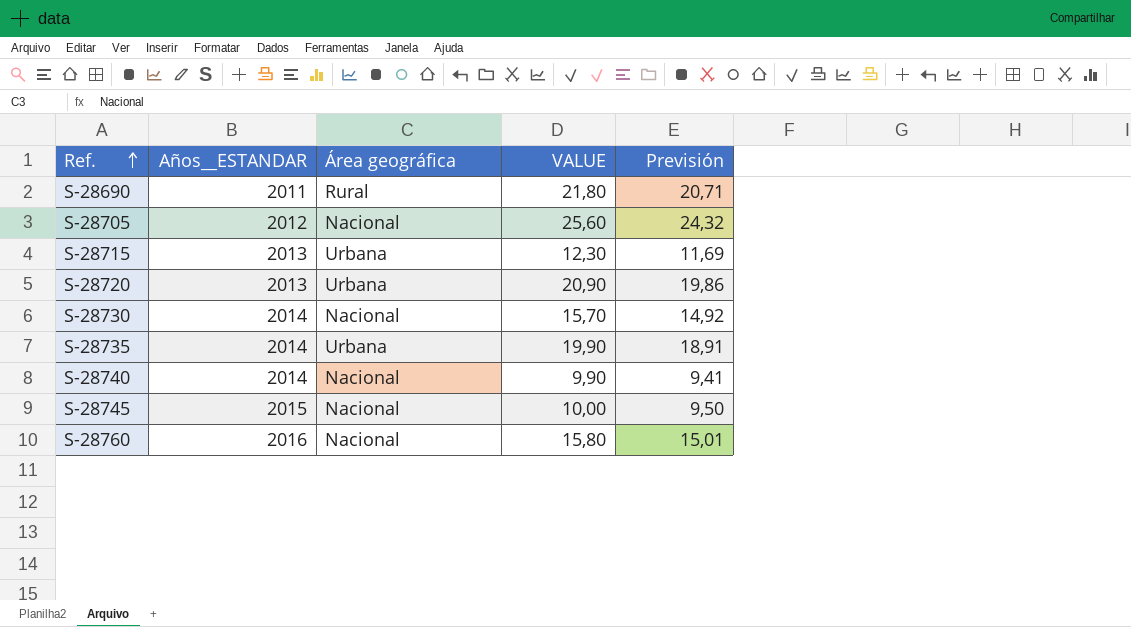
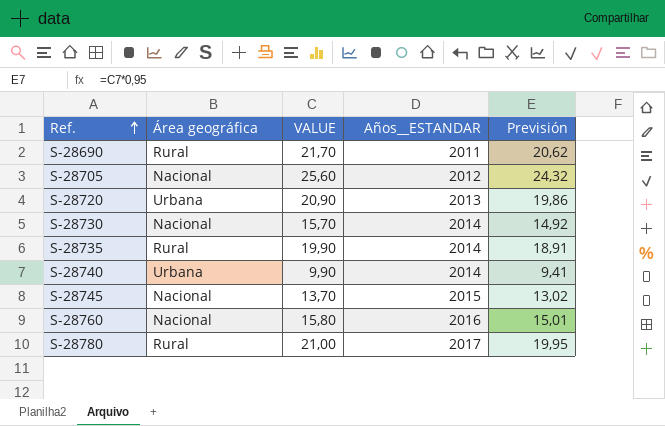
column Años__ESTANDAR | position: 2 -> 4
row S-28715: 2013 | Urbana | 12,30 | 11,69 -> none
S-28690 | VALUE: 21,80 -> 21,70
S-28690 | Previsión: 20,71 -> 20,62
S-28735 | Área geográfica: Urbana -> Rural
S-28740 | Área geográfica: Nacional -> Urbana
S-28745 | VALUE: 10,00 -> 13,70
S-28745 | Previsión: 9,50 -> 13,02
row S-28780: none -> Rural | 21,00 | 2017 | 19,95

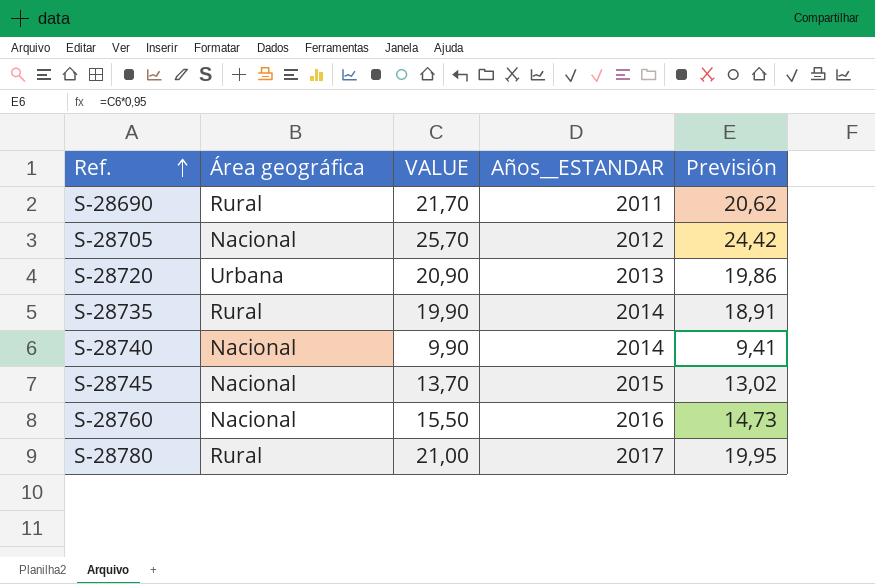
row S-28730: Nacional | 15,70 | 2014 | 14,92 -> none
S-28705 | VALUE: 25,60 -> 25,70
S-28705 | Previsión: 24,32 -> 24,42
S-28740 | Área geográfica: Urbana -> Nacional
S-28760 | VALUE: 15,80 -> 15,50
S-28760 | Previsión: 15,01 -> 14,73

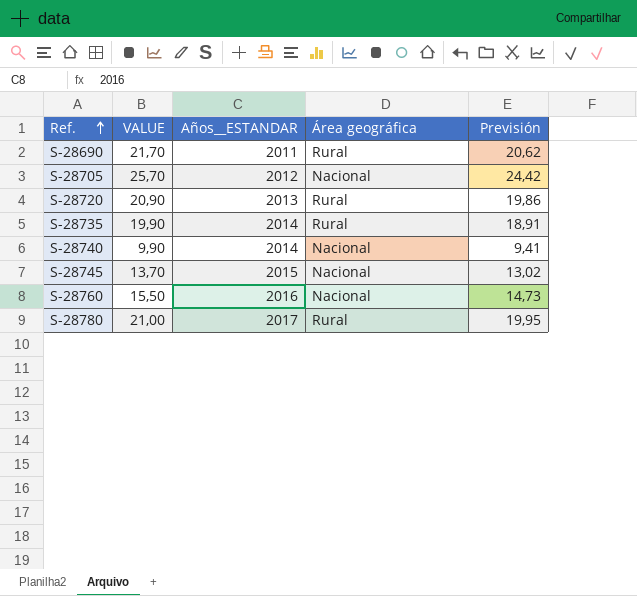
column Área geográfica | position: 2 -> 4
S-28720 | Área geográfica: Urbana -> Rural

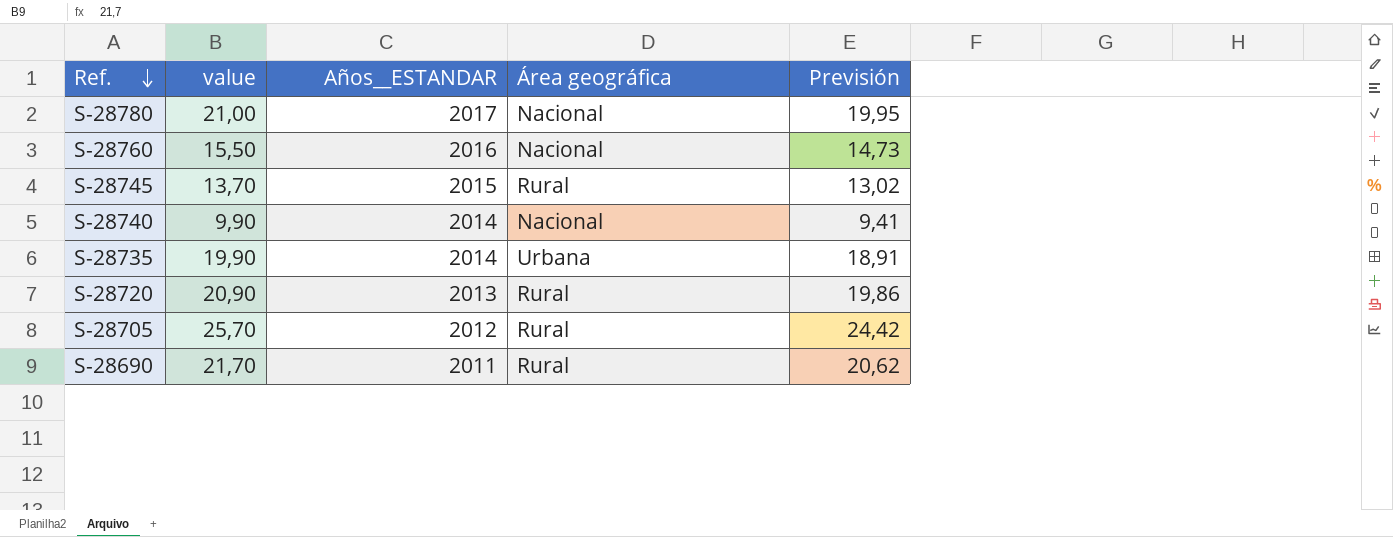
row order: Ref. ascending -> Ref. descending
column name: VALUE -> value
S-28780 | Área geográfica: Rural -> Nacional
S-28745 | Área geográfica: Nacional -> Rural
S-28735 | Área geográfica: Rural -> Urbana
S-28705 | Área geográfica: Nacional -> Rural

